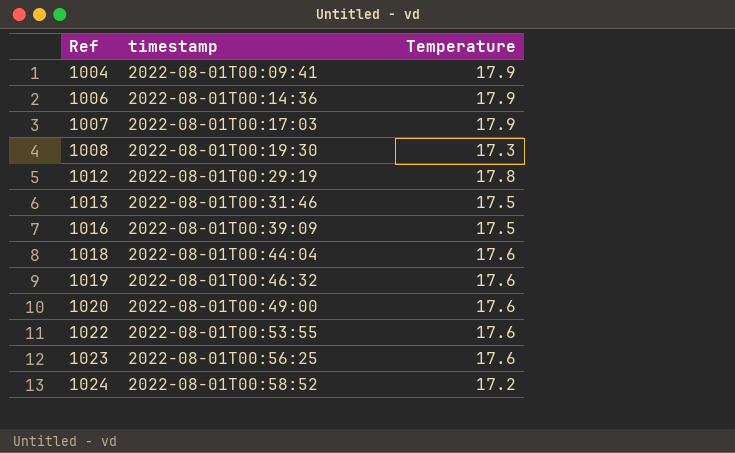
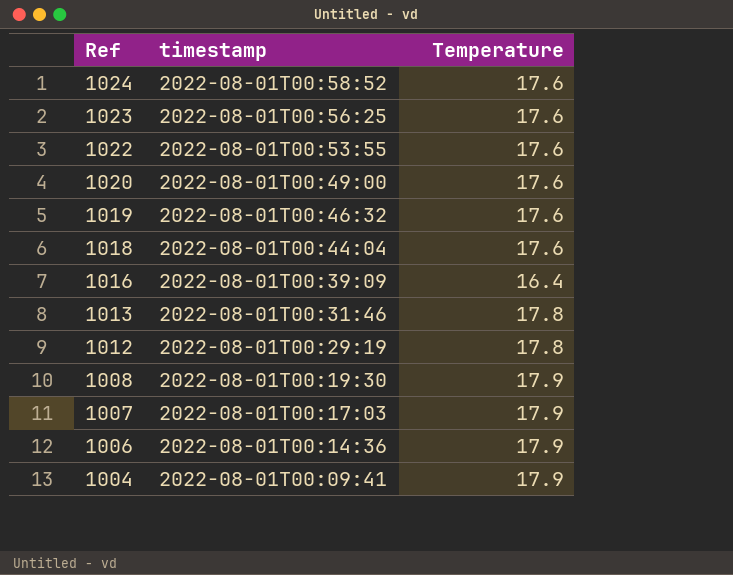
row order: Ref ascending -> Ref descending
1024 | Temperature: 17.2 -> 17.6
1016 | Temperature: 17.5 -> 16.4
1013 | Temperature: 17.5 -> 17.8
1008 | Temperature: 17.3 -> 17.9

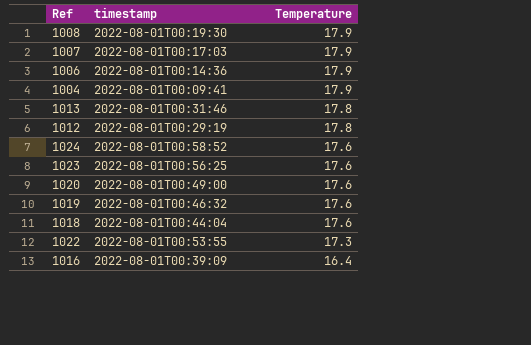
row order: Ref descending -> Temperature descending
1022 | Temperature: 17.6 -> 17.3

